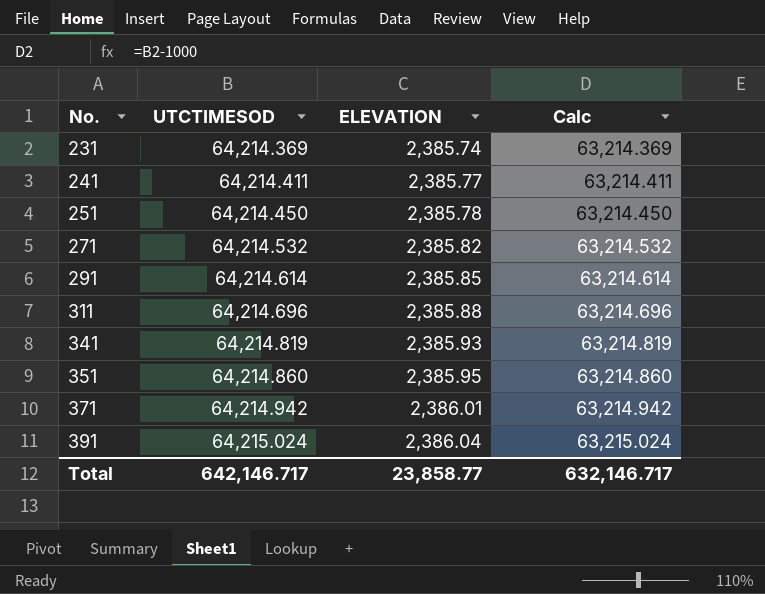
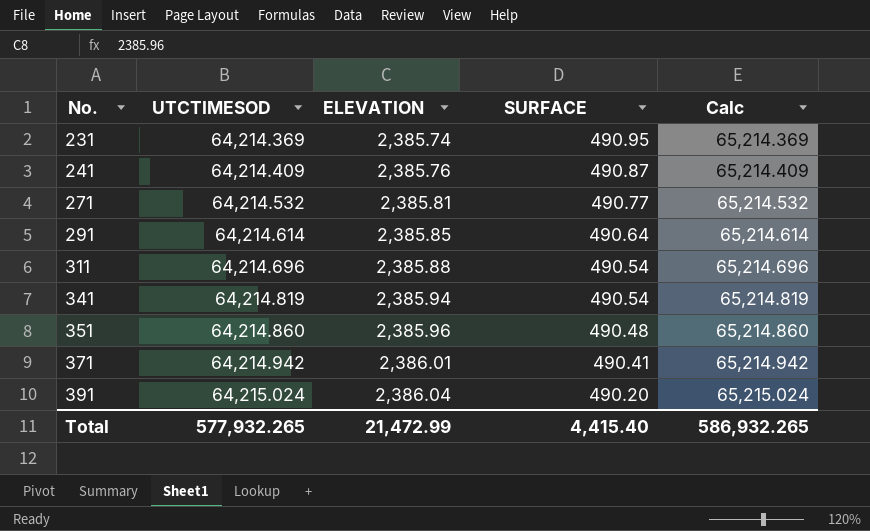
column SURFACE | position: none -> 4
column Calc | formula: [UTCTIMESOD] - 1000 -> [UTCTIMESOD] + 1000
row 251: 64,214.450 | 2,385.78 | 63,214.450 -> none
241 | UTCTIMESOD: 64,214.411 -> 64,214.409
241 | ELEVATION: 2,385.77 -> 2,385.76
271 | ELEVATION: 2,385.82 -> 2,385.81
341 | ELEVATION: 2,385.93 -> 2,385.94
351 | ELEVATION: 2,385.95 -> 2,385.96
Total | UTCTIMESOD: 642,146.717 -> 577,932.265
Total | ELEVATION: 23,858.77 -> 21,472.99
Total | Calc: 632,146.717 -> 586,932.265

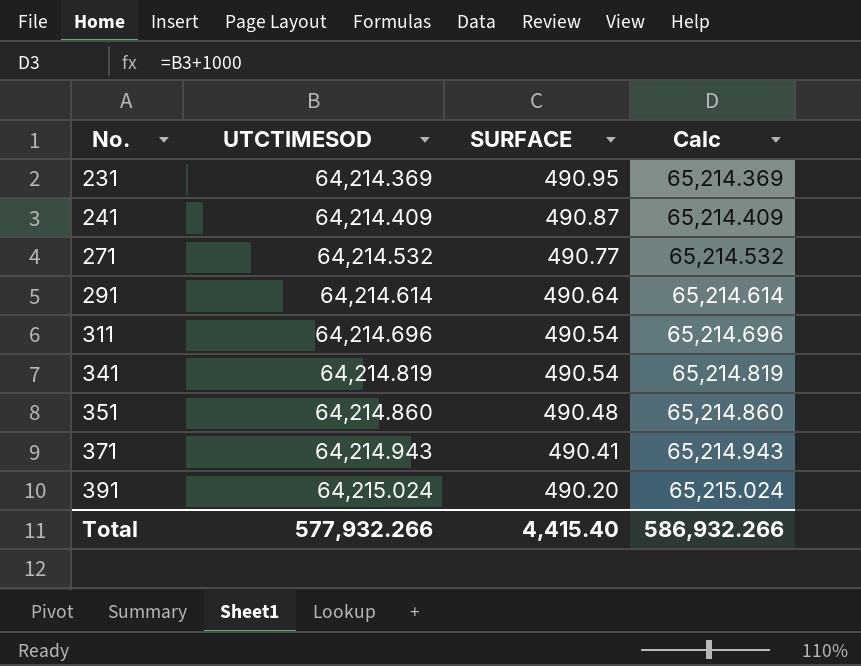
column ELEVATION | position: 3 -> none
371 | UTCTIMESOD: 64,214.942 -> 64,214.943
371 | Calc: 65,214.942 -> 65,214.943
Total | UTCTIMESOD: 577,932.265 -> 577,932.266
Total | Calc: 586,932.265 -> 586,932.266

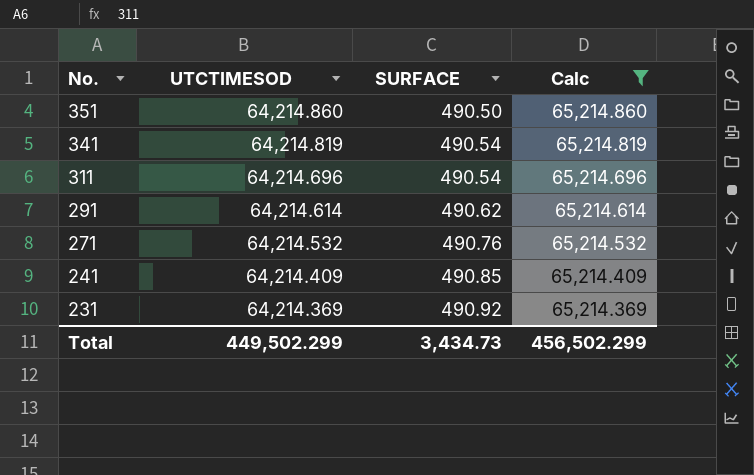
filter: none -> Calc <= 65,214.860
row order: No. ascending -> No. descending
351 | SURFACE: 490.48 -> 490.50
291 | SURFACE: 490.64 -> 490.62
271 | SURFACE: 490.77 -> 490.76
241 | SURFACE: 490.87 -> 490.85
231 | SURFACE: 490.95 -> 490.92
Total | UTCTIMESOD: 577,932.266 -> 449,502.299
Total | SURFACE: 4,415.40 -> 3,434.73
Total | Calc: 586,932.266 -> 456,502.299

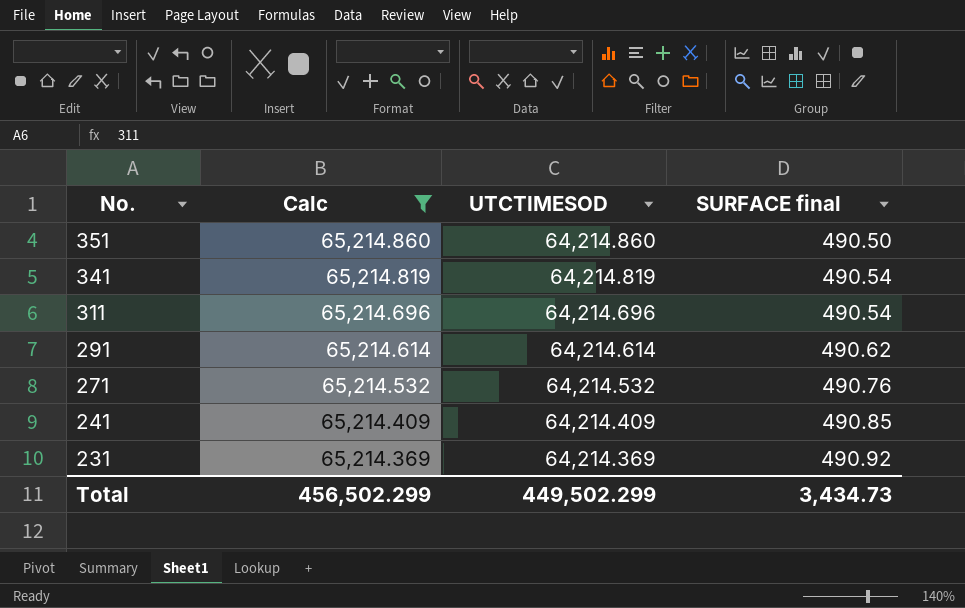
column Calc | position: 4 -> 2
column name: SURFACE -> SURFACE final

